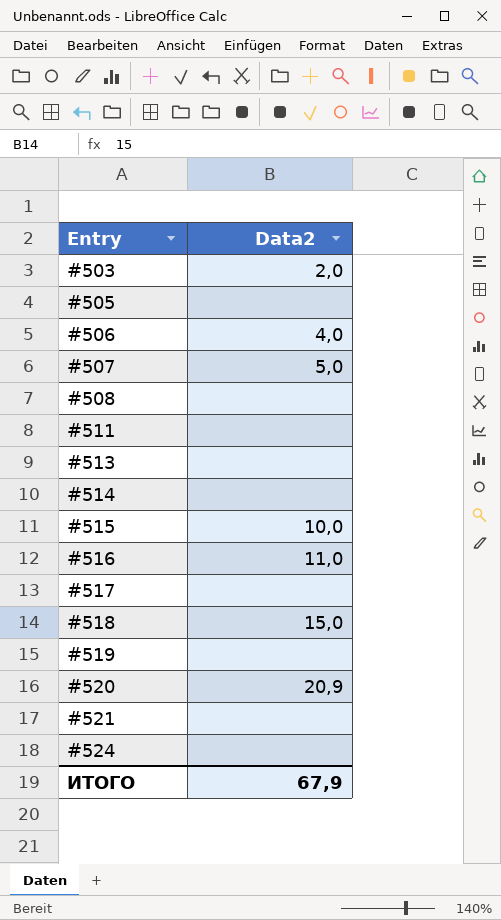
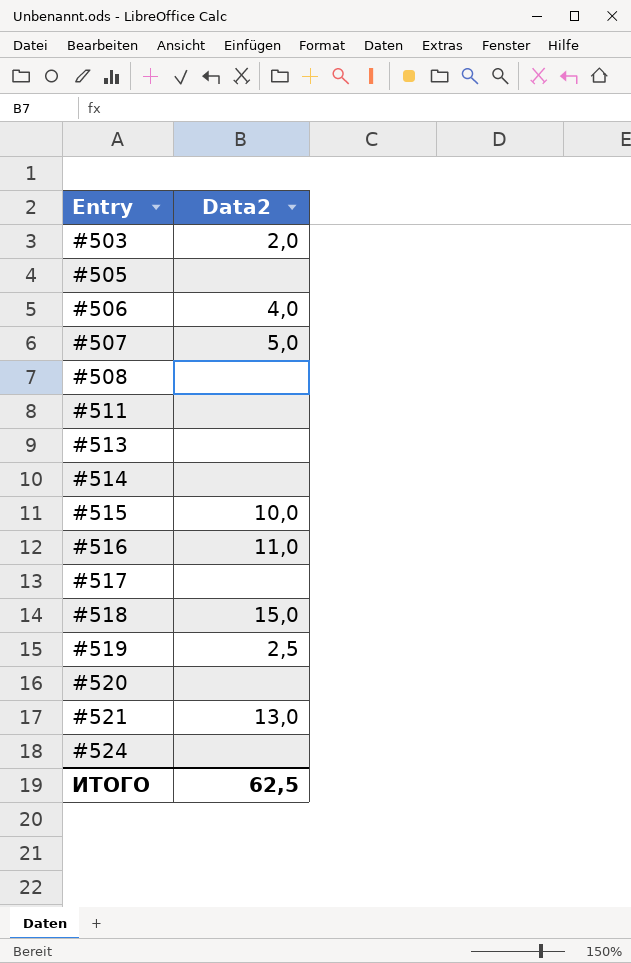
#519 | Data2: none -> 2,5
#520 | Data2: 20,9 -> none
#521 | Data2: none -> 13,0
ИТОГО | Data2: 67,9 -> 62,5

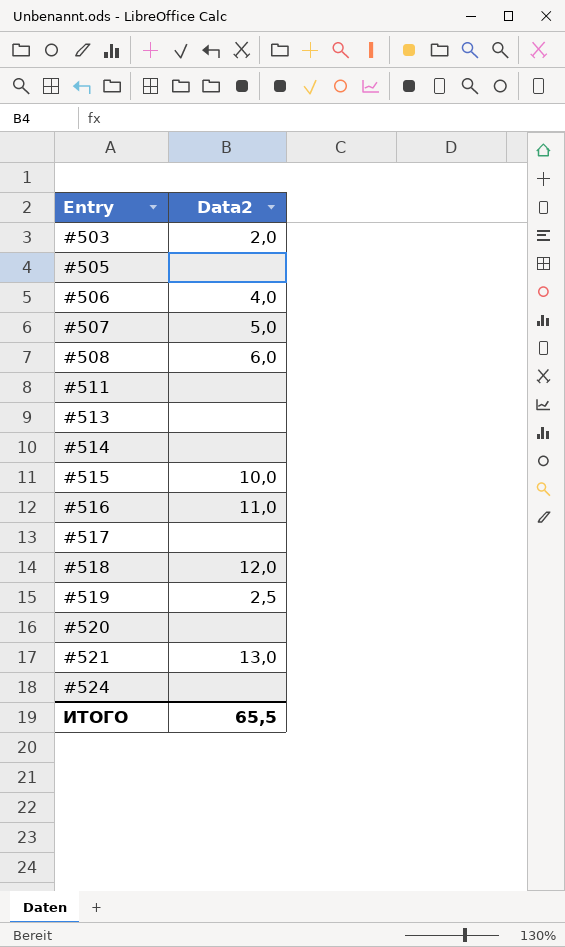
#508 | Data2: none -> 6,0
#518 | Data2: 15,0 -> 12,0
ИТОГО | Data2: 62,5 -> 65,5

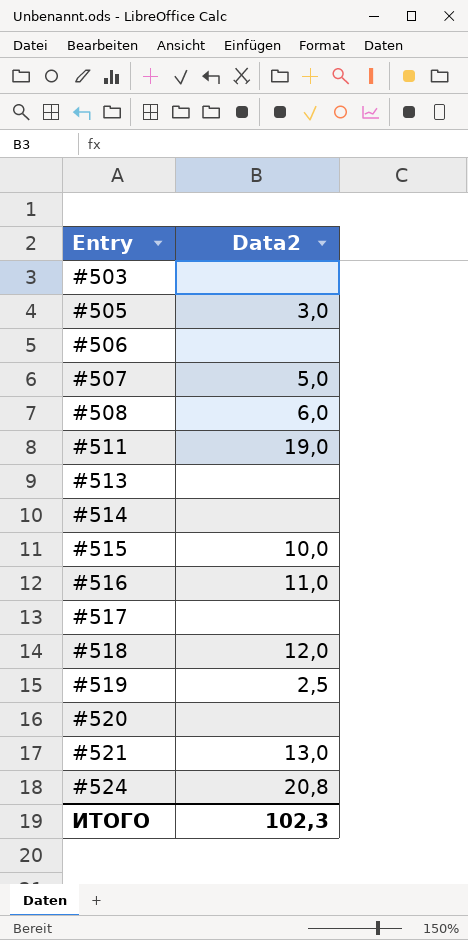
#503 | Data2: 2,0 -> none
#505 | Data2: none -> 3,0
#506 | Data2: 4,0 -> none
#511 | Data2: none -> 19,0
#524 | Data2: none -> 20,8
ИТОГО | Data2: 65,5 -> 102,3

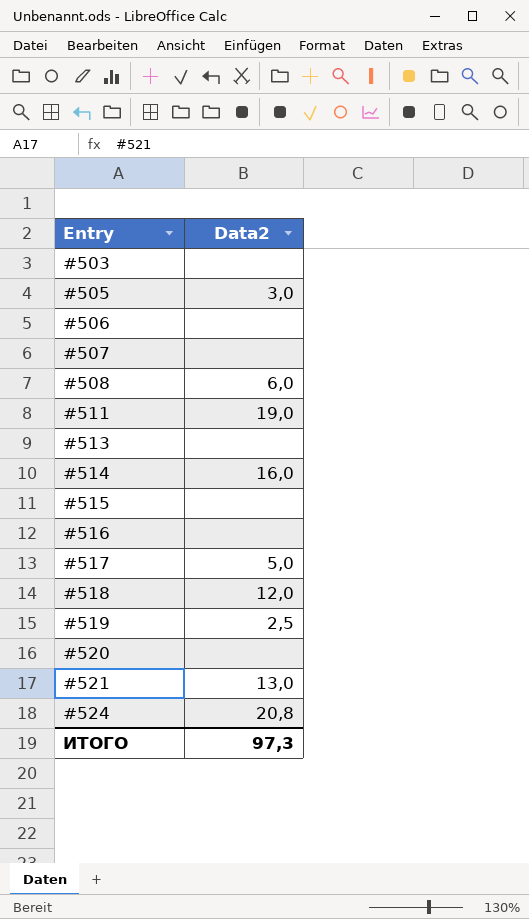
#507 | Data2: 5,0 -> none
#514 | Data2: none -> 16,0
#515 | Data2: 10,0 -> none
#516 | Data2: 11,0 -> none
#517 | Data2: none -> 5,0
ИТОГО | Data2: 102,3 -> 97,3

